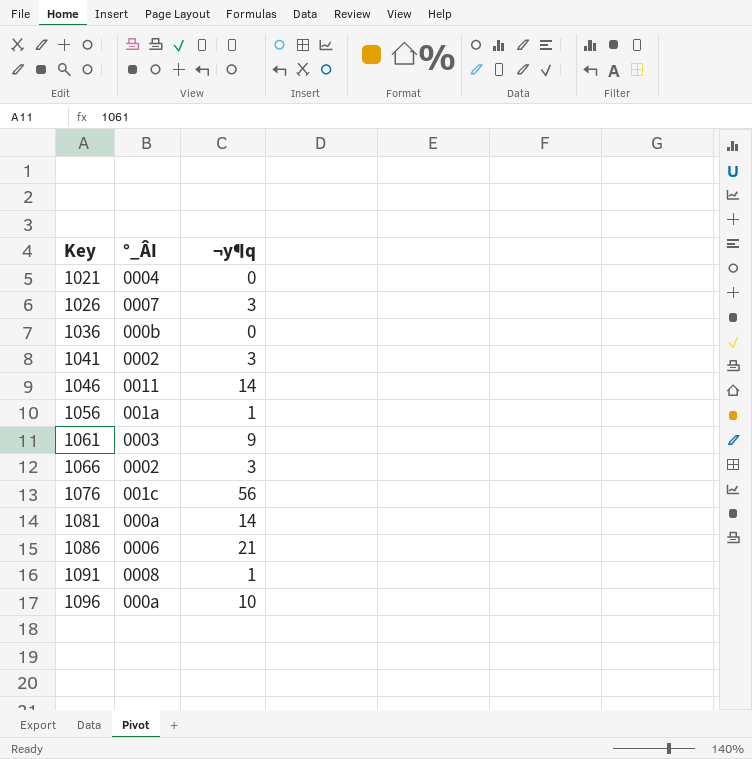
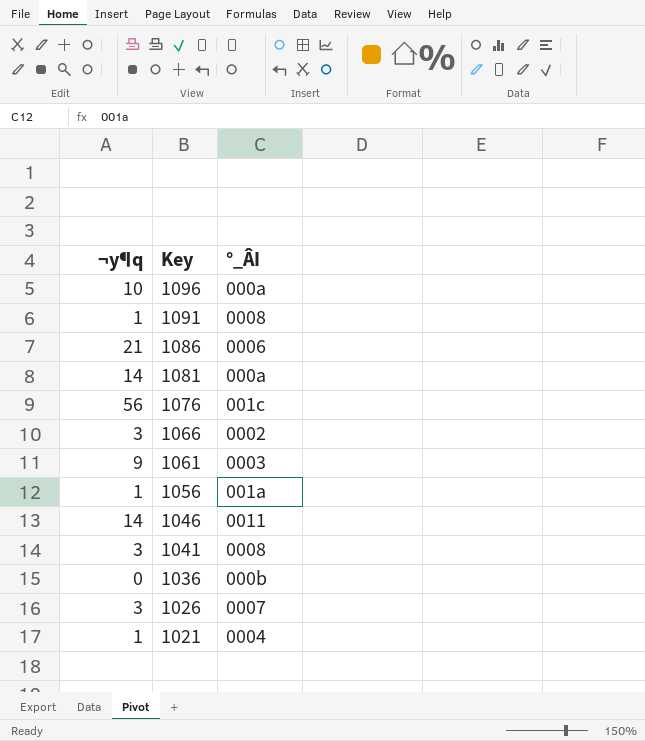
row order: Key ascending -> Key descending
column ¬y¶q | position: 3 -> 1
1041 | °_ÂI: 0002 -> 0008
1021 | ¬y¶q: 0 -> 1

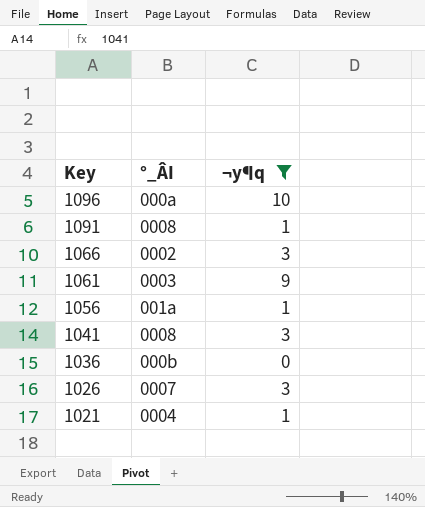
filter: none -> ¬y¶q <= 10
column ¬y¶q | position: 1 -> 3

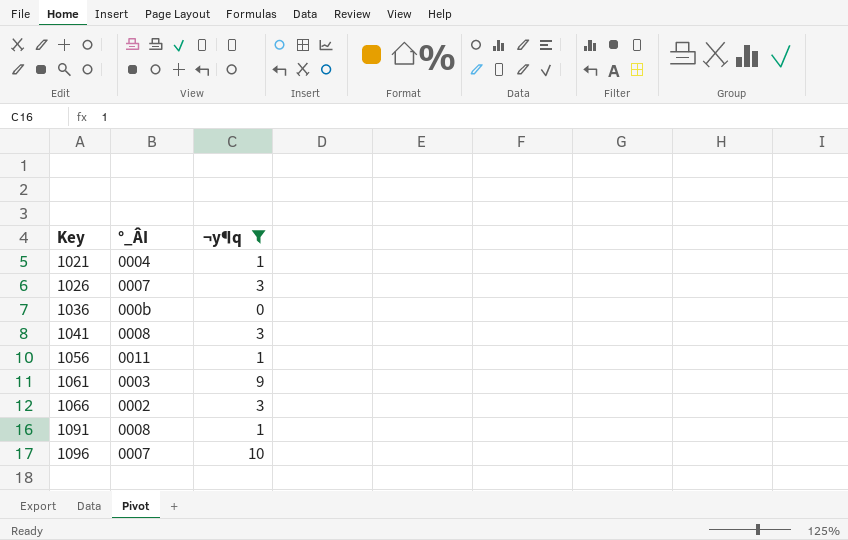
row order: Key descending -> Key ascending
1056 | °_ÂI: 001a -> 0011
1096 | °_ÂI: 000a -> 0007

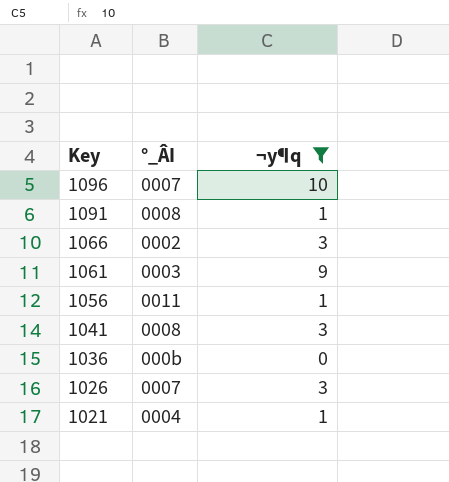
row order: Key ascending -> Key descending

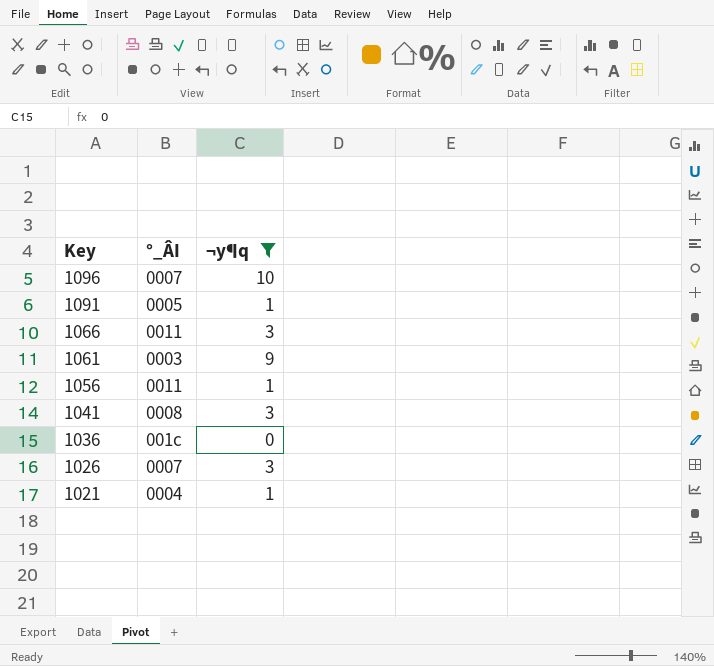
1091 | °_ÂI: 0008 -> 0005
1066 | °_ÂI: 0002 -> 0011
1036 | °_ÂI: 000b -> 001c

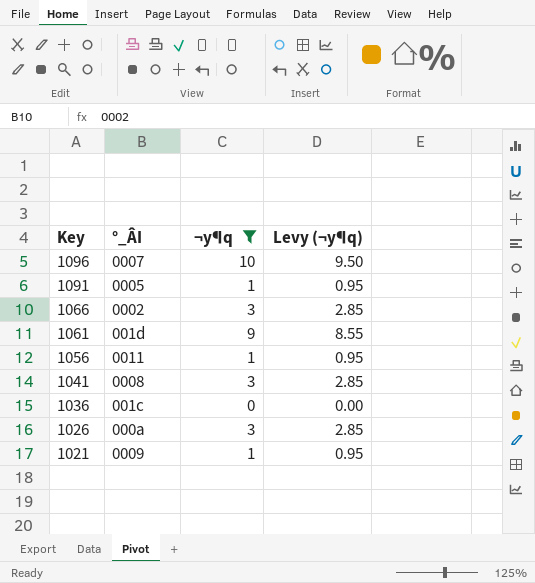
column Levy (¬y¶q) | formula: none -> [¬y¶q] * 0.95
1066 | °_ÂI: 0011 -> 0002
1061 | °_ÂI: 0003 -> 001d
1026 | °_ÂI: 0007 -> 000a
1021 | °_ÂI: 0004 -> 0009

